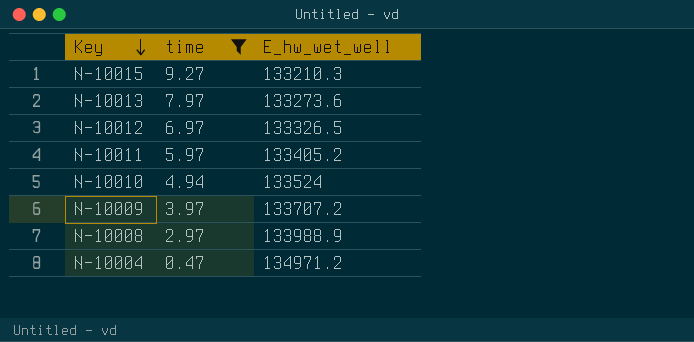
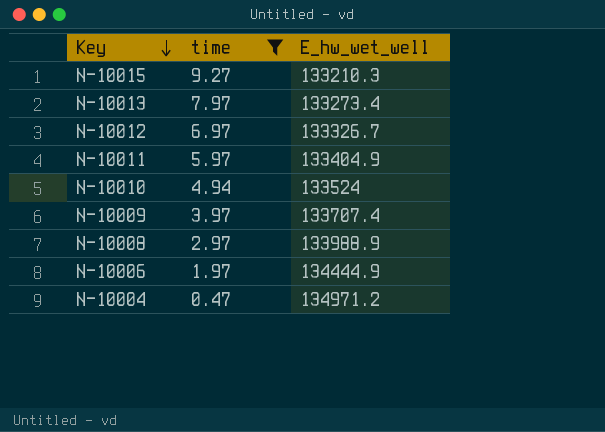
N-10013 | E_hw_wet_well: 133273.6 -> 133273.4
N-10012 | E_hw_wet_well: 133326.5 -> 133326.7
N-10011 | E_hw_wet_well: 133405.2 -> 133404.9
N-10009 | E_hw_wet_well: 133707.2 -> 133707.4
row N-10006: none -> 1.97 | 134444.9

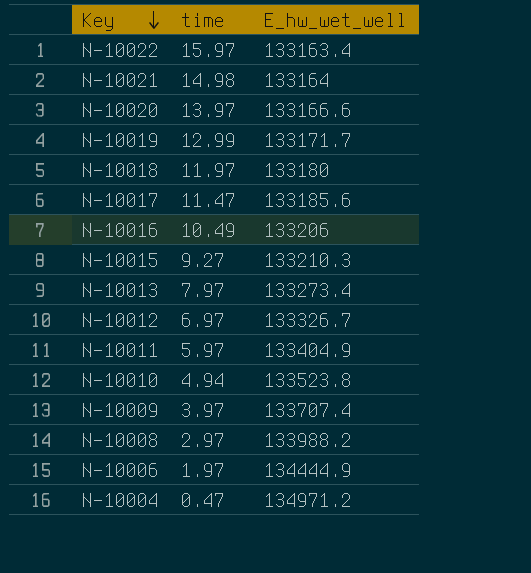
filter: time <= 9.27 -> none
N-10010 | E_hw_wet_well: 133524 -> 133523.8
N-10008 | E_hw_wet_well: 133988.9 -> 133988.2

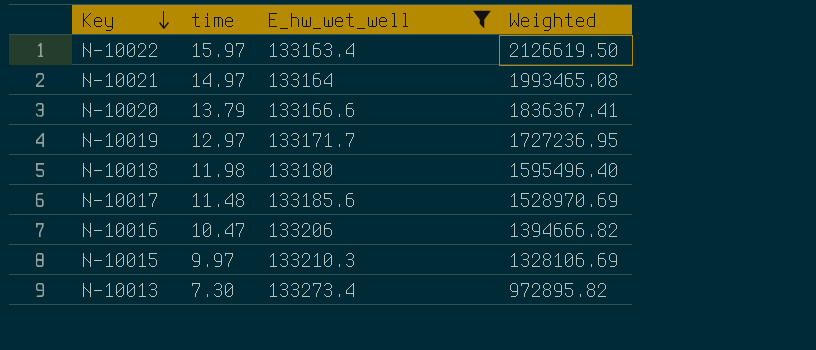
filter: none -> E_hw_wet_well <= 133273.4
column Weighted | formula: none -> [time] * [E_hw_wet_well]
N-10021 | time: 14.98 -> 14.97
N-10020 | time: 13.97 -> 13.79
N-10019 | time: 12.99 -> 12.97
N-10018 | time: 11.97 -> 11.98
N-10017 | time: 11.47 -> 11.48
N-10016 | time: 10.49 -> 10.47
N-10015 | time: 9.27 -> 9.97
N-10013 | time: 7.97 -> 7.30

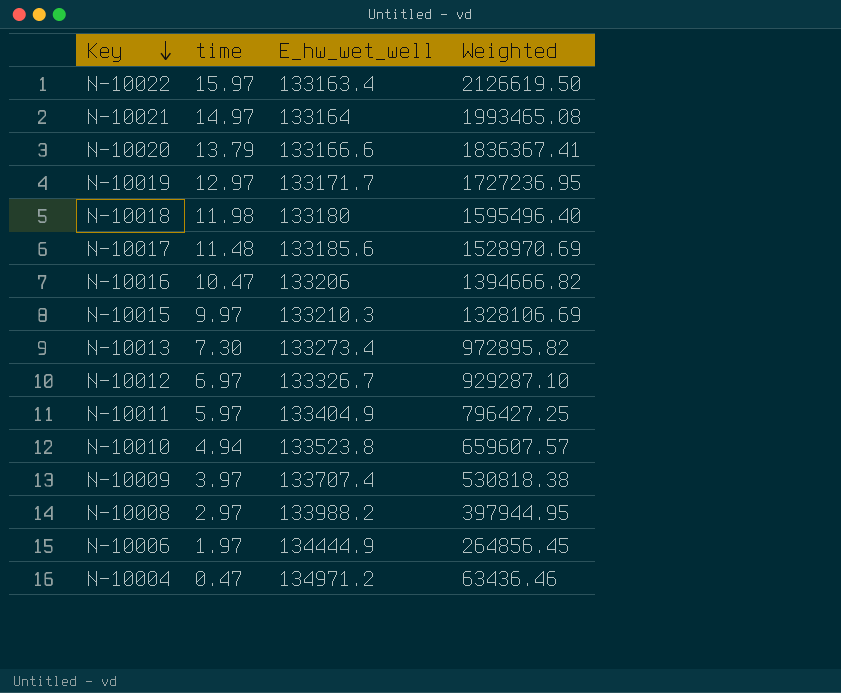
filter: E_hw_wet_well <= 133273.4 -> none

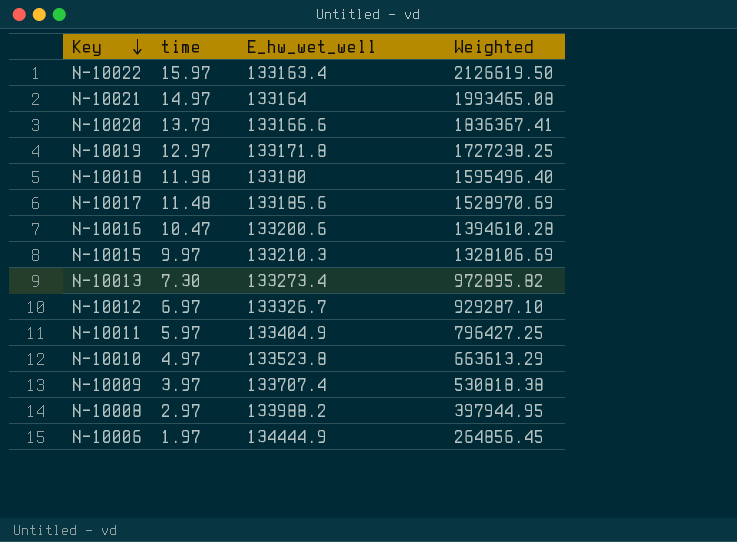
row N-10004: 0.47 | 134971.2 | 63436.46 -> none
N-10019 | E_hw_wet_well: 133171.7 -> 133171.8
N-10019 | Weighted: 1727236.95 -> 1727238.25
N-10016 | E_hw_wet_well: 133206 -> 133200.6
N-10016 | Weighted: 1394666.82 -> 1394610.28
N-10010 | time: 4.94 -> 4.97
N-10010 | Weighted: 659607.57 -> 663613.29

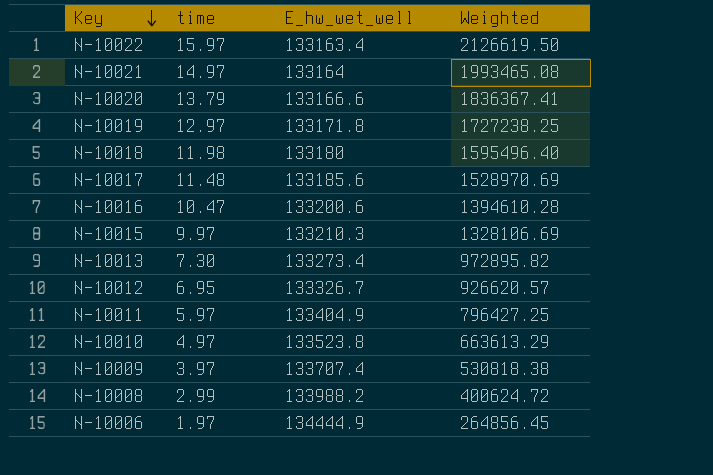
N-10012 | time: 6.97 -> 6.95
N-10012 | Weighted: 929287.10 -> 926620.57
N-10008 | time: 2.97 -> 2.99
N-10008 | Weighted: 397944.95 -> 400624.72

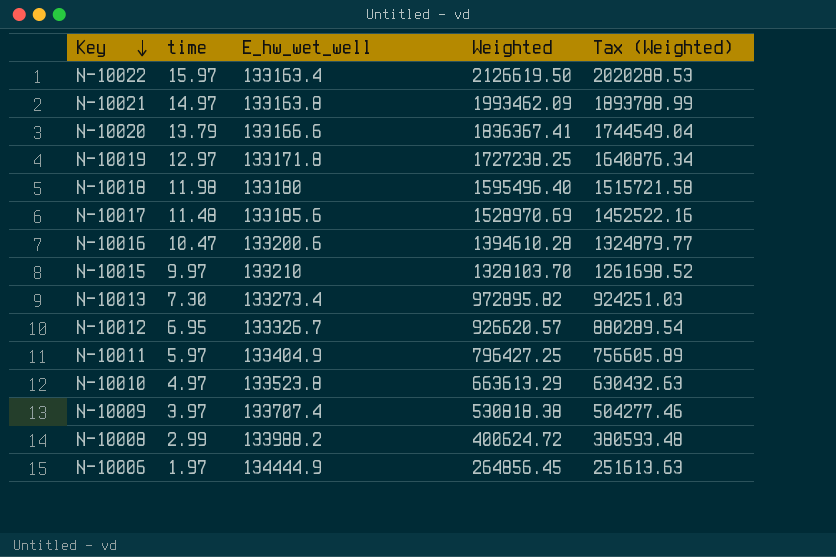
column Tax (Weighted) | formula: none -> [Weighted] * 0.95
N-10021 | E_hw_wet_well: 133164 -> 133163.8
N-10021 | Weighted: 1993465.08 -> 1993462.09
N-10015 | E_hw_wet_well: 133210.3 -> 133210
N-10015 | Weighted: 1328106.69 -> 1328103.70

